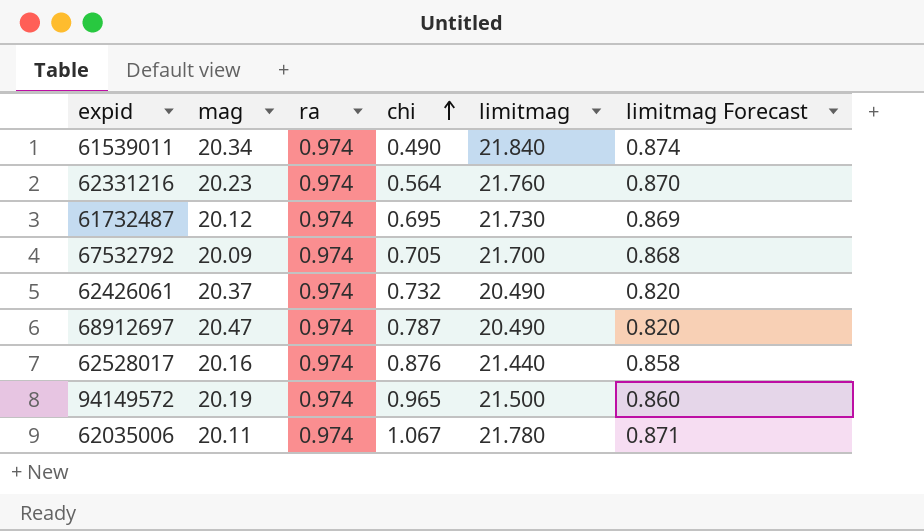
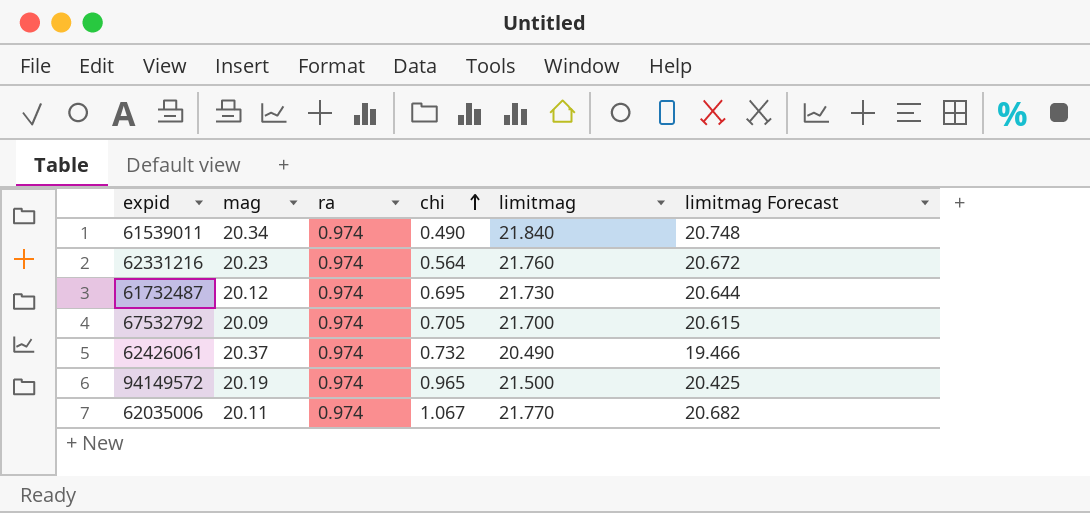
column limitmag Forecast | formula: [limitmag] * 0.04 -> [limitmag] * 0.95
row 68912697: 20.47 | 0.974 | 0.787 | 20.490 | 0.820 -> none
row 62528017: 20.16 | 0.974 | 0.876 | 21.440 | 0.858 -> none
62035006 | limitmag: 21.780 -> 21.770

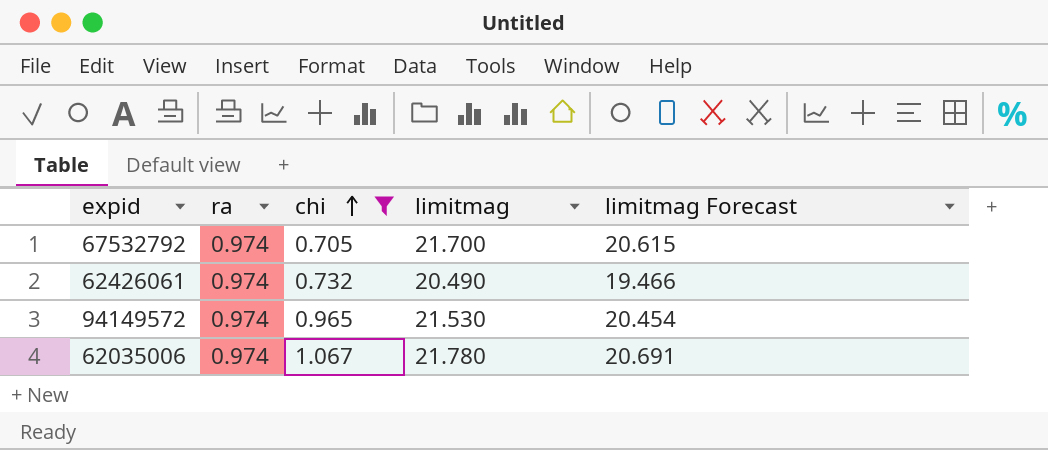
filter: none -> chi >= 0.705
column mag | position: 2 -> none
94149572 | limitmag: 21.500 -> 21.530
94149572 | limitmag Forecast: 20.425 -> 20.454
62035006 | limitmag: 21.770 -> 21.780
62035006 | limitmag Forecast: 20.682 -> 20.691

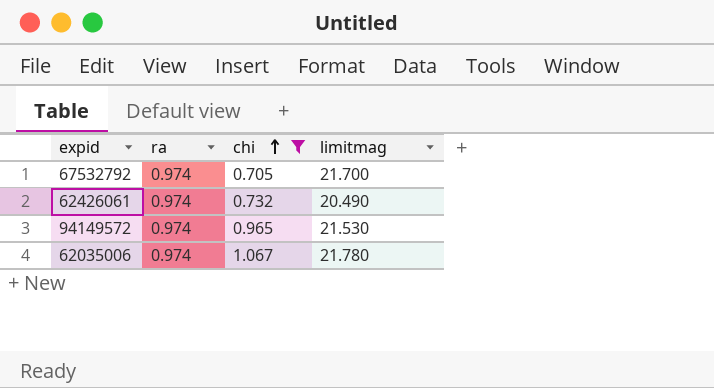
column limitmag Forecast | formula: [limitmag] * 0.95 -> none

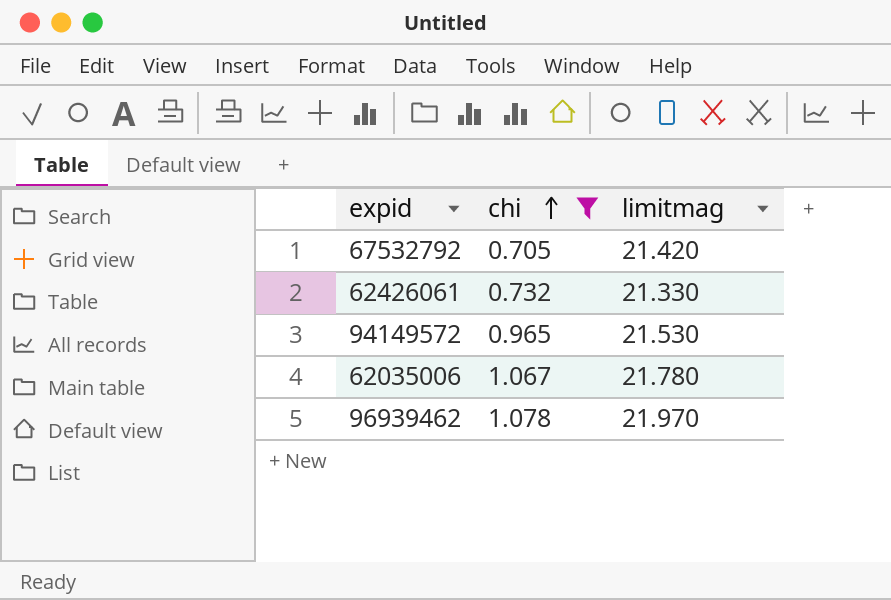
column ra | position: 2 -> none
67532792 | limitmag: 21.700 -> 21.420
62426061 | limitmag: 20.490 -> 21.330
row 96939462: none -> 1.078 | 21.970

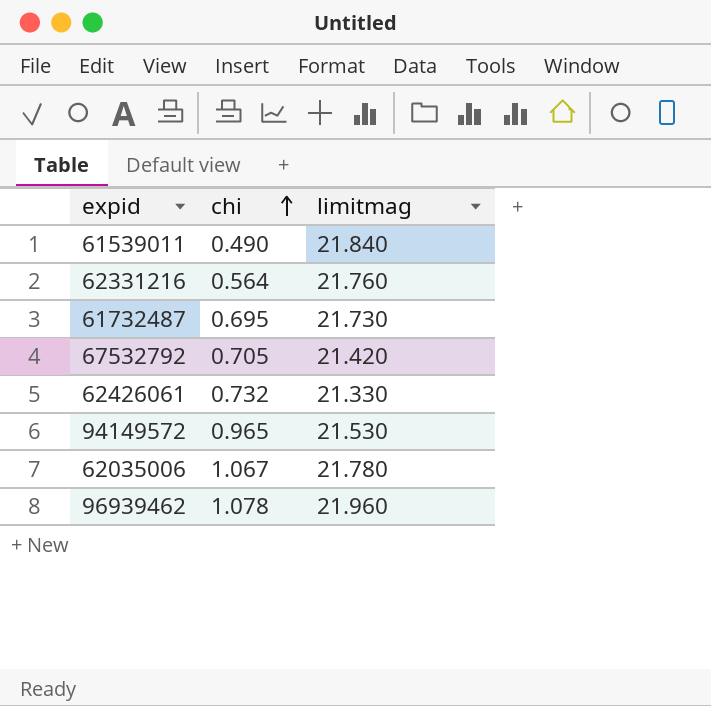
filter: chi >= 0.705 -> none
96939462 | limitmag: 21.970 -> 21.960

